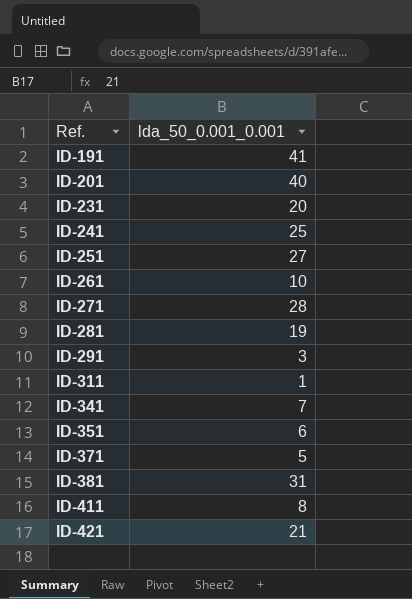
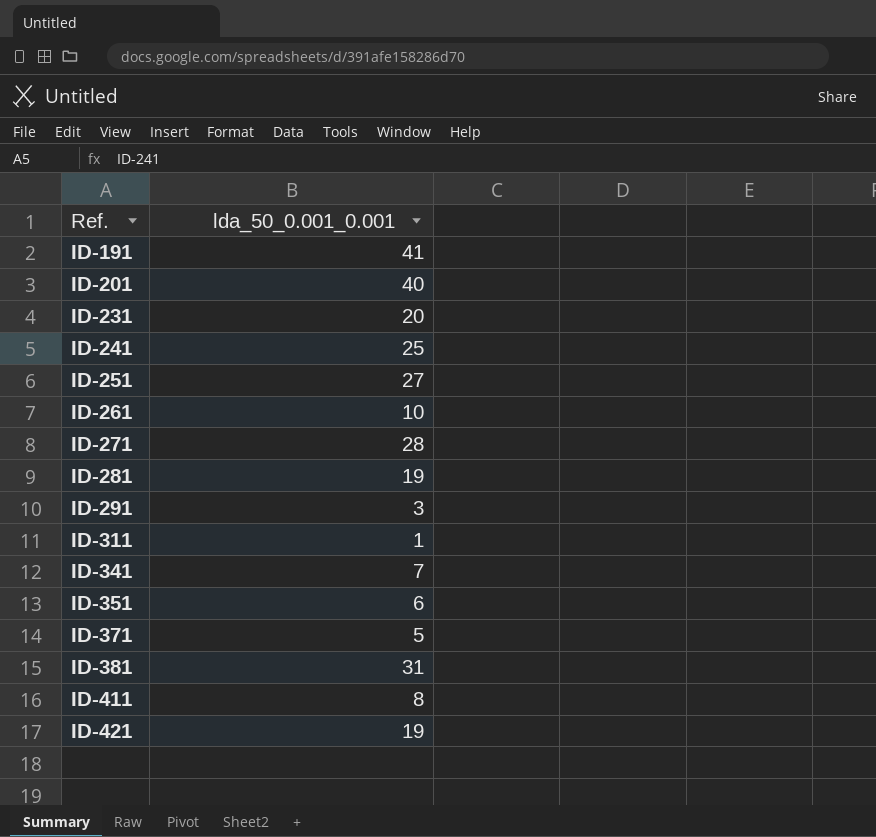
ID-421 | lda_50_0.001_0.001: 21 -> 19

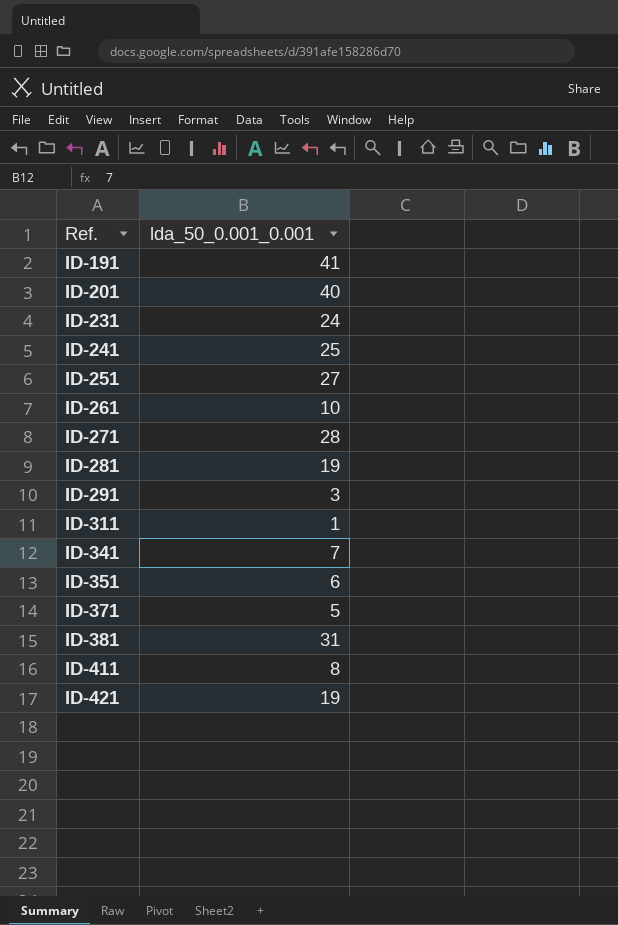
ID-231 | lda_50_0.001_0.001: 20 -> 24

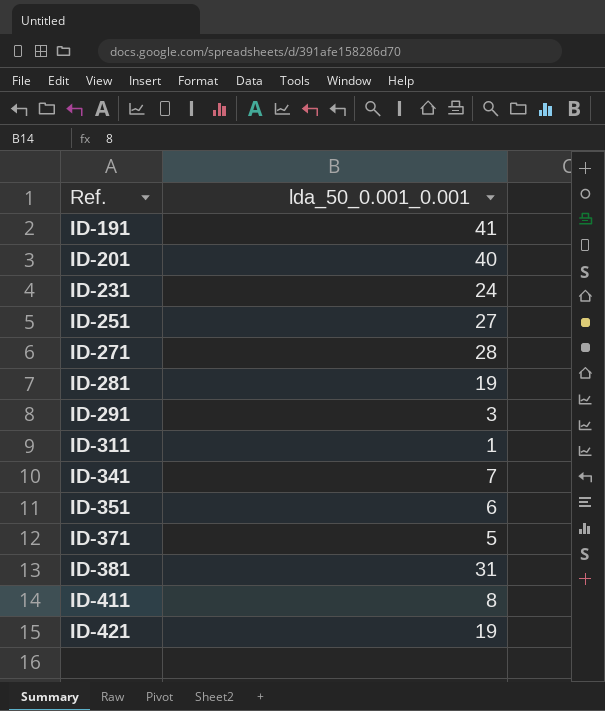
row ID-241: 25 -> none
row ID-261: 10 -> none

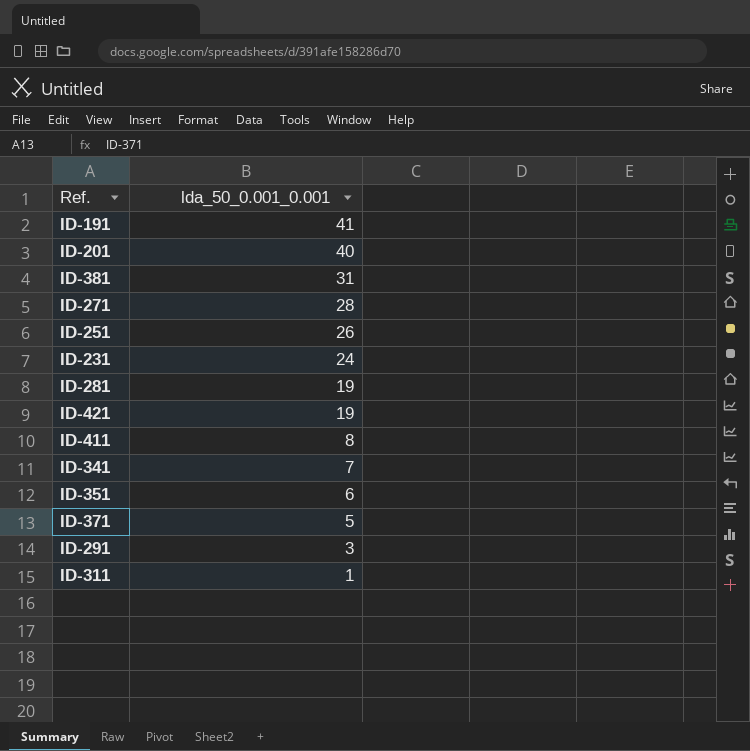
row order: Ref. ascending -> lda_50_0.001_0.001 descending
ID-251 | lda_50_0.001_0.001: 27 -> 26

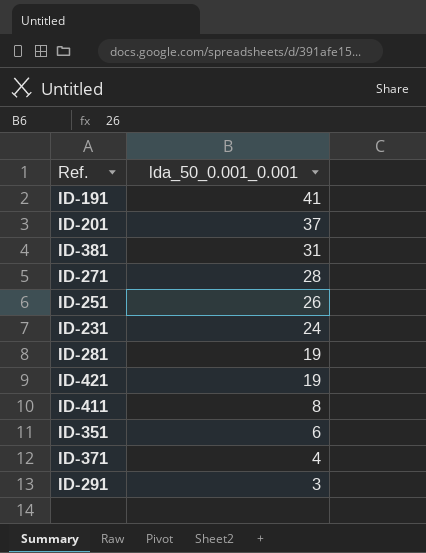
row ID-341: 7 -> none
row ID-311: 1 -> none
ID-201 | lda_50_0.001_0.001: 40 -> 37
ID-371 | lda_50_0.001_0.001: 5 -> 4

